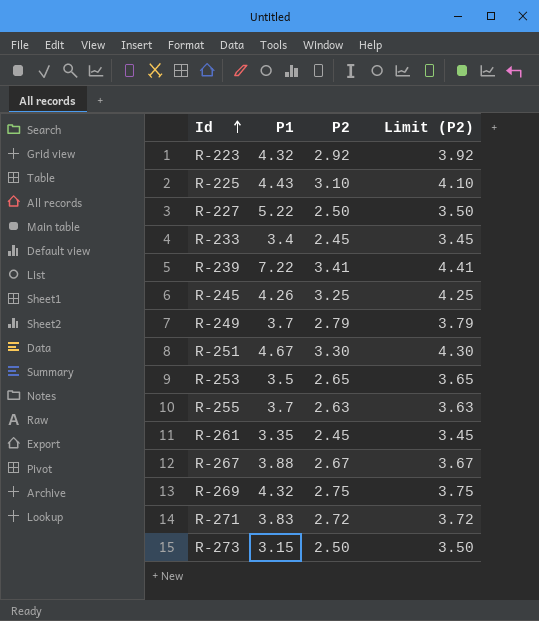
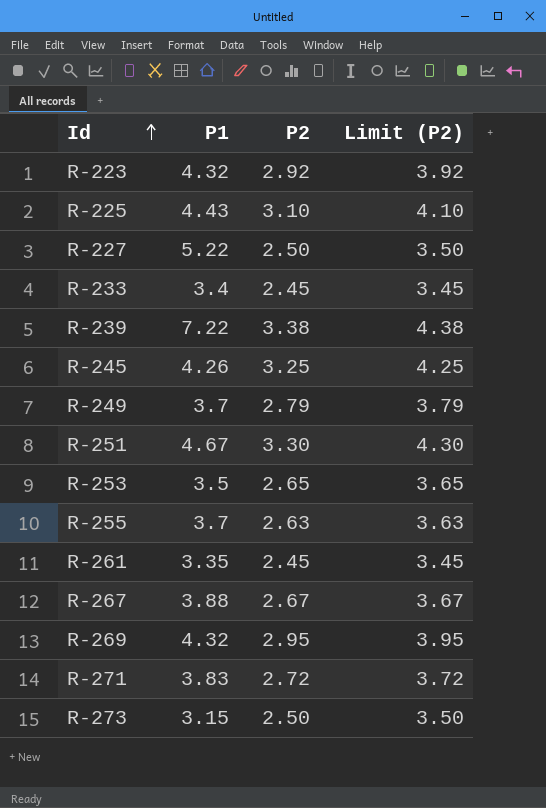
R-239 | P2: 3.41 -> 3.38
R-239 | Limit (P2): 4.41 -> 4.38
R-269 | P2: 2.75 -> 2.95
R-269 | Limit (P2): 3.75 -> 3.95

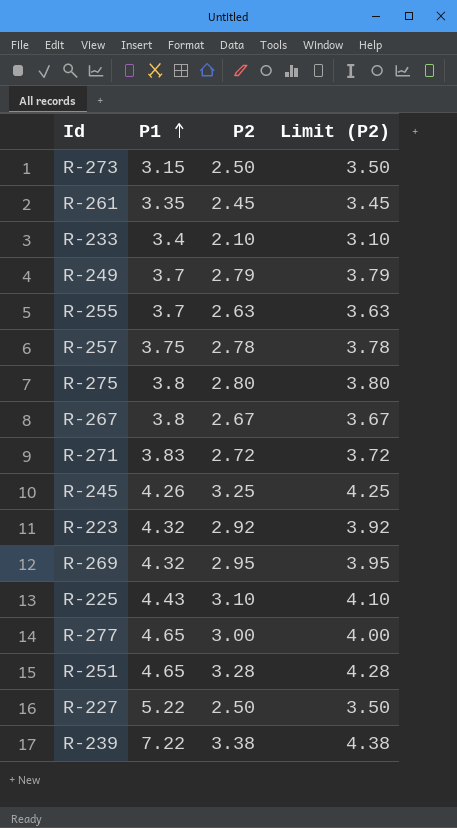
row order: Id ascending -> P1 ascending
row R-253: 3.5 | 2.65 | 3.65 -> none
R-233 | P2: 2.45 -> 2.10
R-233 | Limit (P2): 3.45 -> 3.10
row R-257: none -> 3.75 | 2.78 | 3.78
row R-275: none -> 3.8 | 2.80 | 3.80
R-267 | P1: 3.88 -> 3.8
row R-277: none -> 4.65 | 3.00 | 4.00
R-251 | P1: 4.67 -> 4.65
R-251 | P2: 3.30 -> 3.28
R-251 | Limit (P2): 4.30 -> 4.28

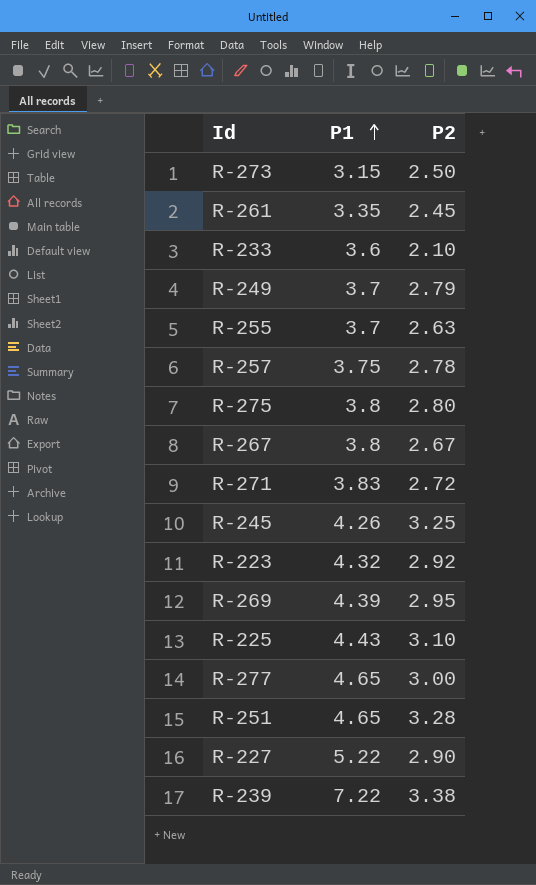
column Limit (P2) | formula: [P2] + 1 -> none
R-233 | P1: 3.4 -> 3.6
R-269 | P1: 4.32 -> 4.39
R-227 | P2: 2.50 -> 2.90

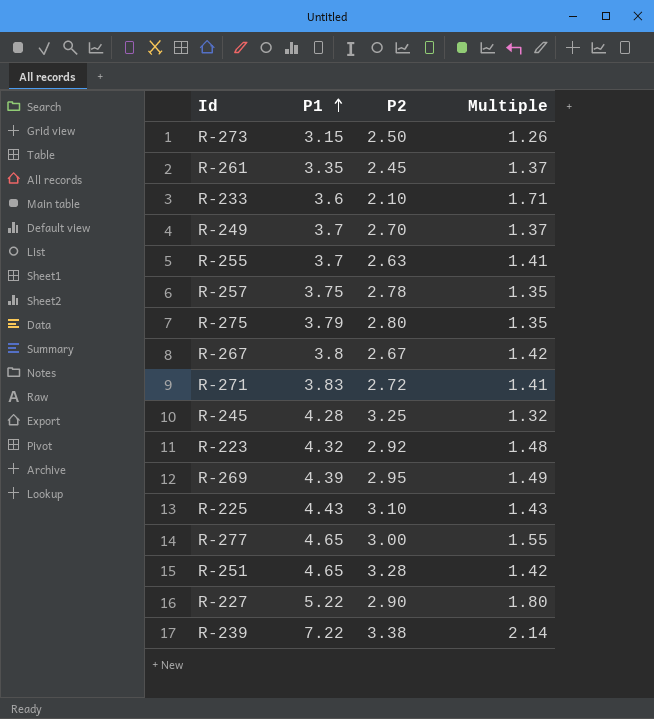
column Multiple | formula: none -> [P1] / [P2]
R-249 | P2: 2.79 -> 2.70
R-275 | P1: 3.8 -> 3.79
R-245 | P1: 4.26 -> 4.28

